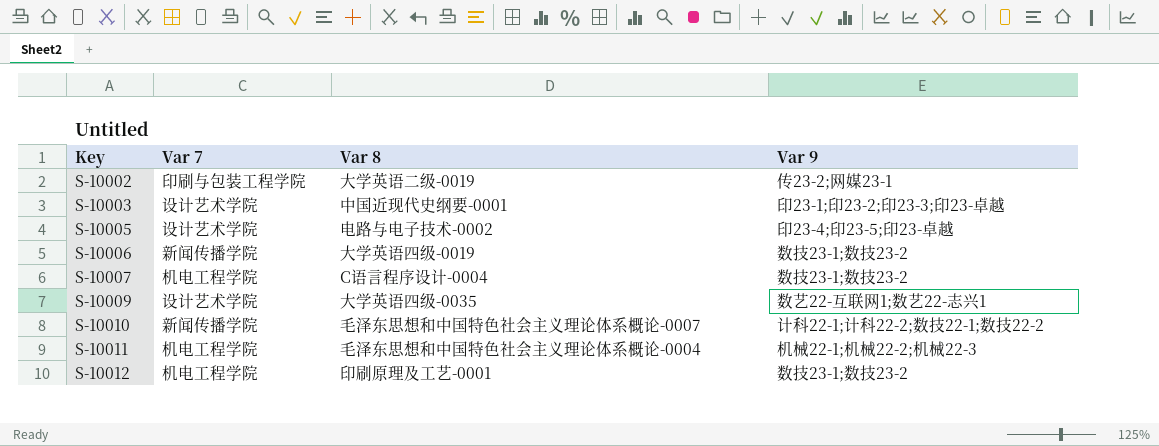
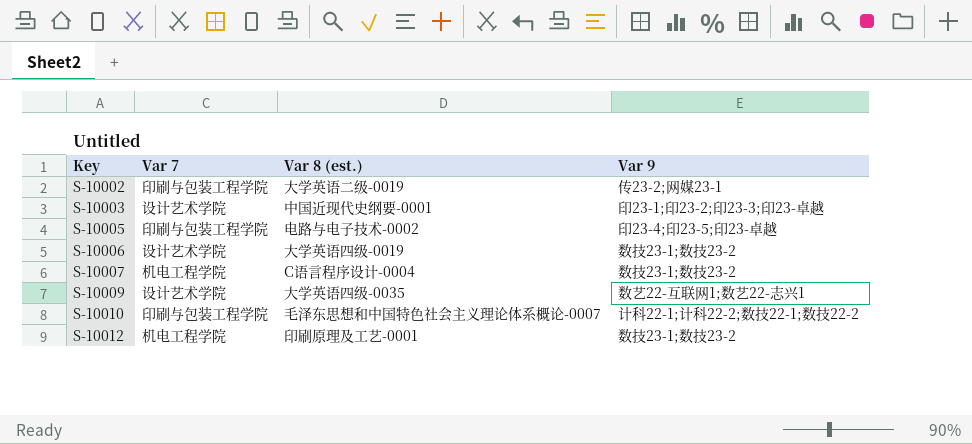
column name: Var 8 -> Var 8 (est.)
row S-10011: 机电工程学院 | 毛泽东思想和中国特色社会主义理论体系概论-0004 | 机械22-1;机械22-2;机械22-3 -> none
S-10005 | Var 7: 设计艺术学院 -> 印刷与包装工程学院
S-10006 | Var 7: 新闻传播学院 -> 设计艺术学院
S-10010 | Var 7: 新闻传播学院 -> 印刷与包装工程学院

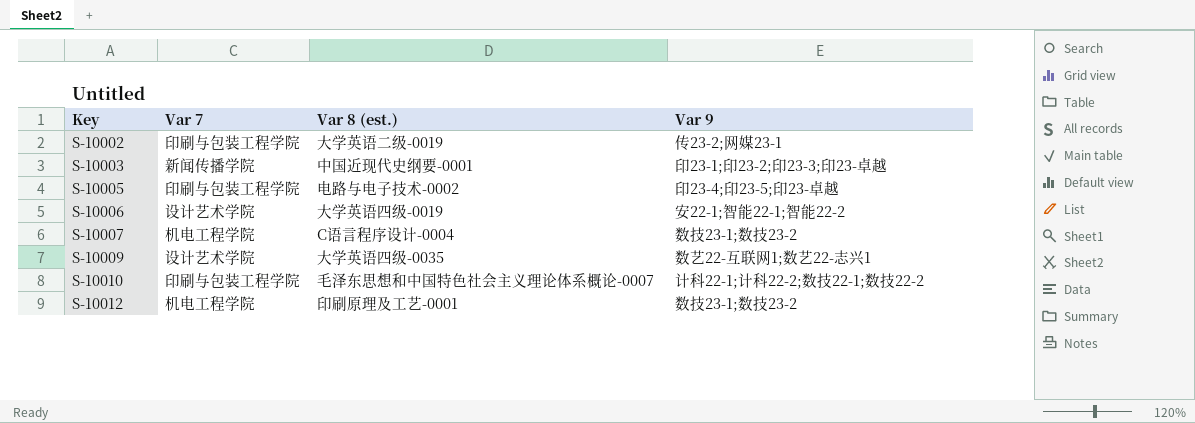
S-10003 | Var 7: 设计艺术学院 -> 新闻传播学院
S-10006 | Var 9: 数技23-1;数技23-2 -> 安22-1;智能22-1;智能22-2

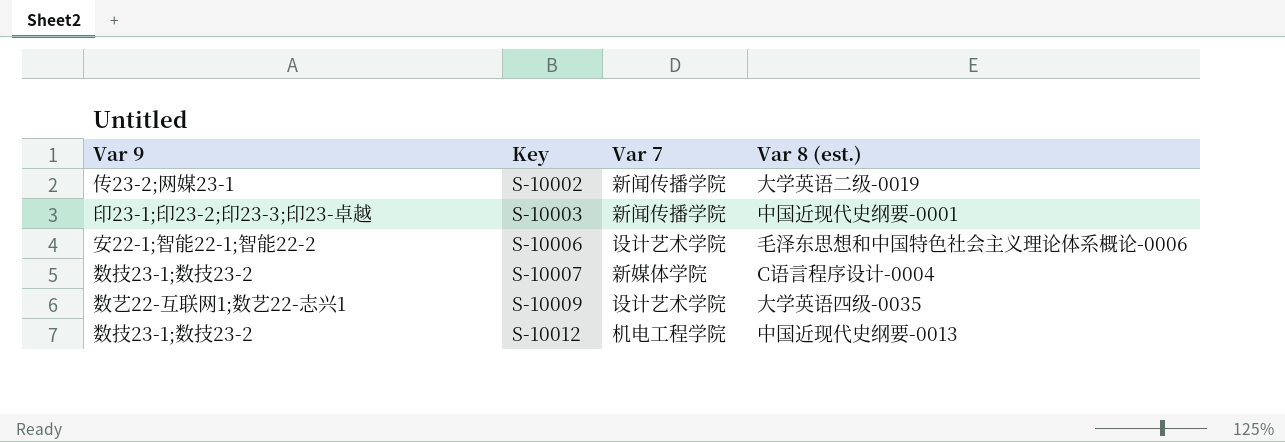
column Var 9 | position: 4 -> 1
row S-10005: 印刷与包装工程学院 | 电路与电子技术-0002 | 印23-4;印23-5;印23-卓越 -> none
row S-10010: 印刷与包装工程学院 | 毛泽东思想和中国特色社会主义理论体系概论-0007 | 计科22-1;计科22-2;数技22-1;数技22-2 -> none
S-10002 | Var 7: 印刷与包装工程学院 -> 新闻传播学院
S-10006 | Var 8 (est.): 大学英语四级-0019 -> 毛泽东思想和中国特色社会主义理论体系概论-0006
S-10007 | Var 7: 机电工程学院 -> 新媒体学院
S-10012 | Var 8 (est.): 印刷原理及工艺-0001 -> 中国近现代史纲要-0013

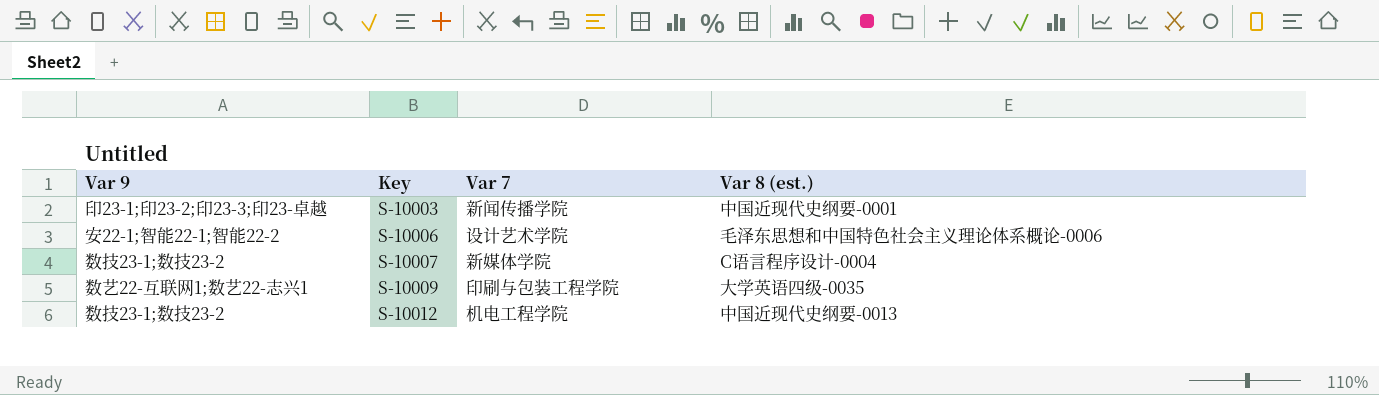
row S-10002: 传23-2;网媒23-1 | 新闻传播学院 | 大学英语二级-0019 -> none
S-10009 | Var 7: 设计艺术学院 -> 印刷与包装工程学院

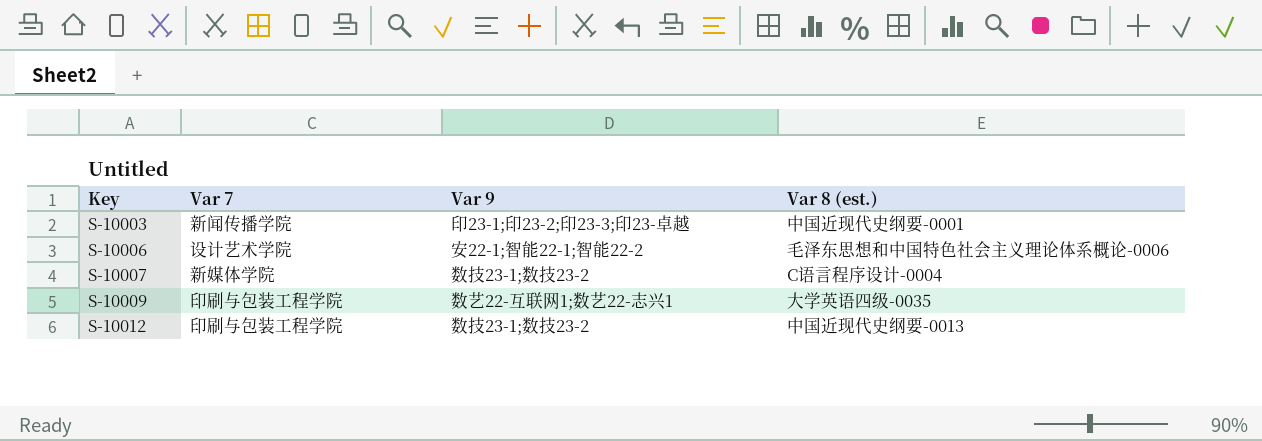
column Var 9 | position: 1 -> 3
S-10012 | Var 7: 机电工程学院 -> 印刷与包装工程学院

